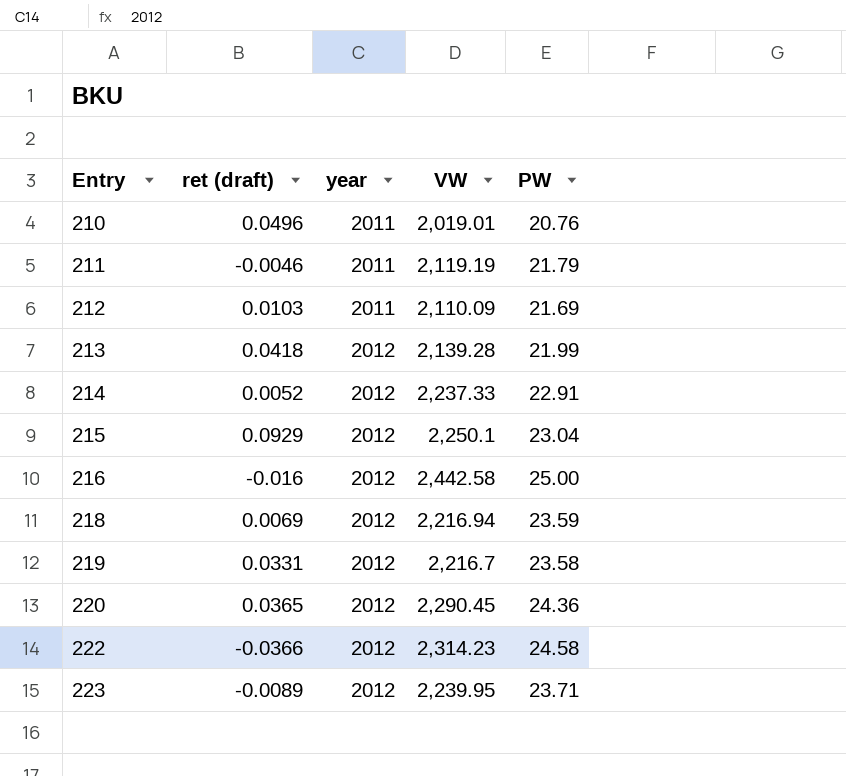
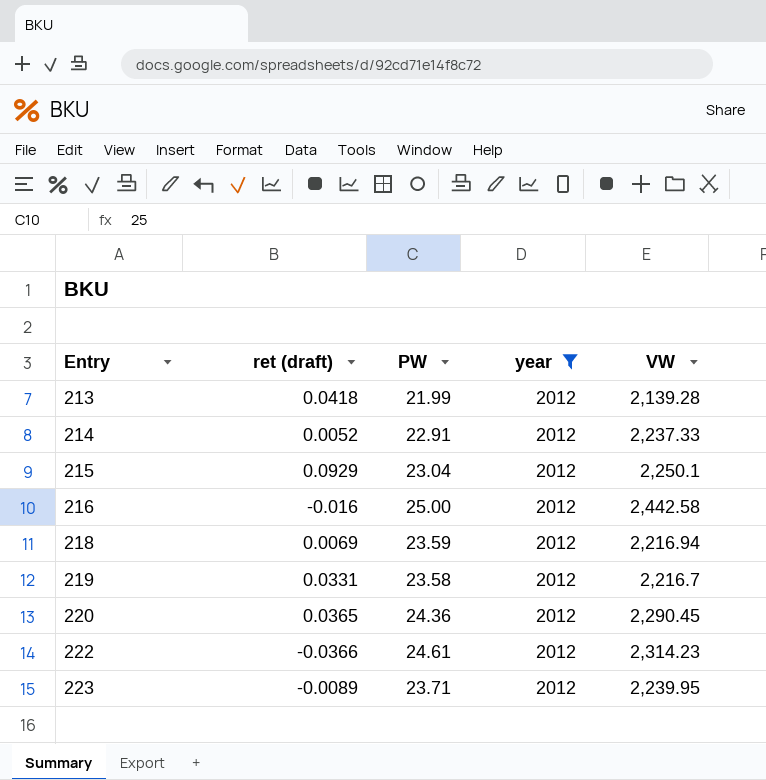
filter: none -> year = 2012
column PW | position: 5 -> 3
222 | PW: 24.58 -> 24.61

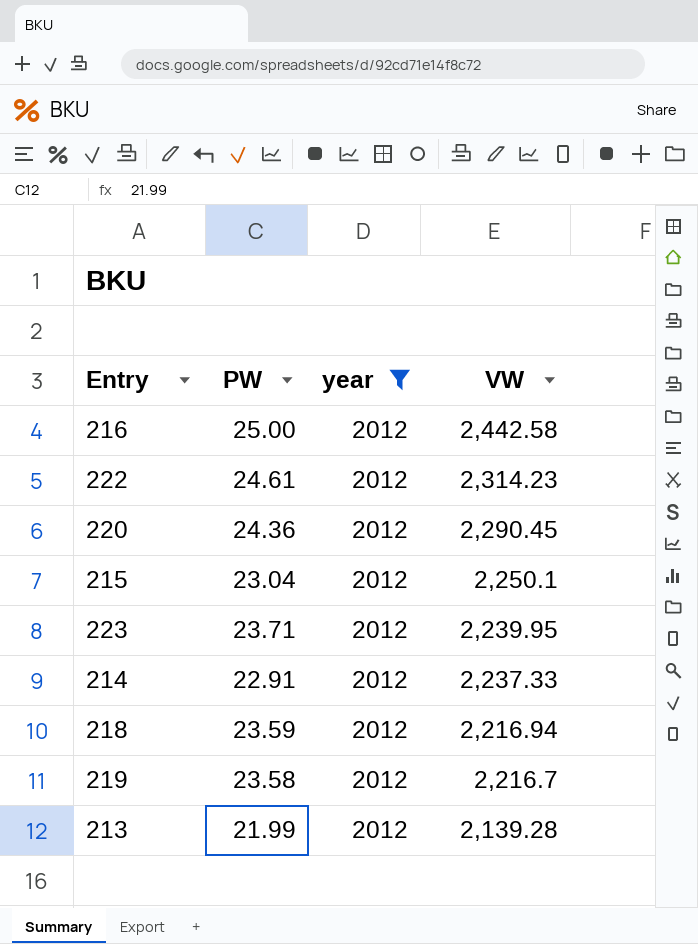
row order: Entry ascending -> VW descending
column ret (draft) | position: 2 -> none

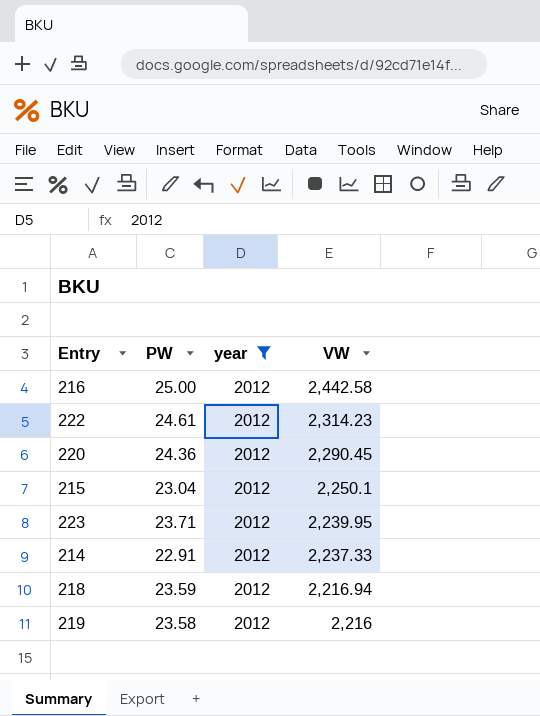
row 213: 21.99 | 2012 | 2,139.28 -> none
219 | VW: 2,216.7 -> 2,216

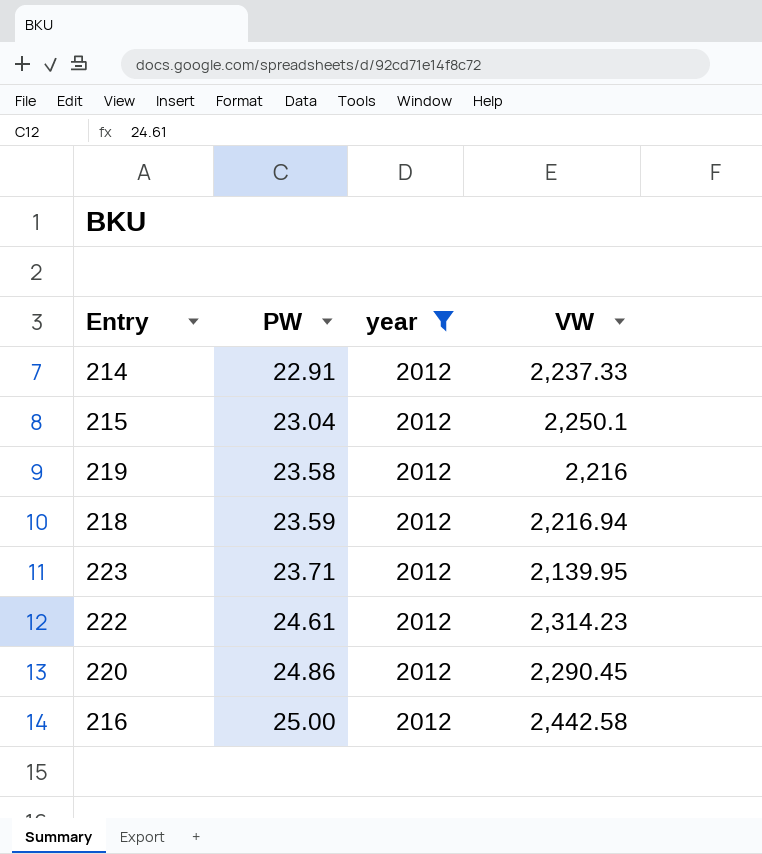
row order: VW descending -> PW ascending
223 | VW: 2,239.95 -> 2,139.95
220 | PW: 24.36 -> 24.86

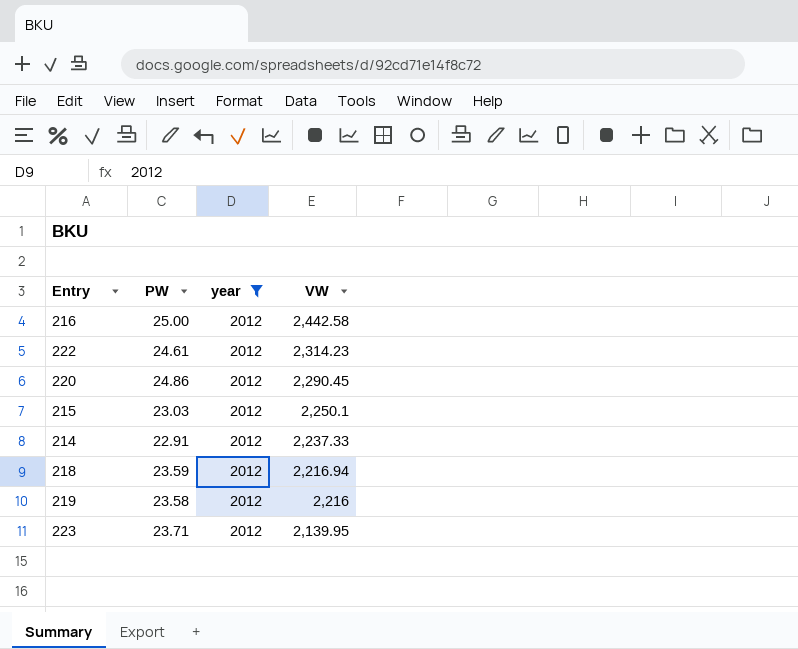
row order: PW ascending -> VW descending
215 | PW: 23.04 -> 23.03

